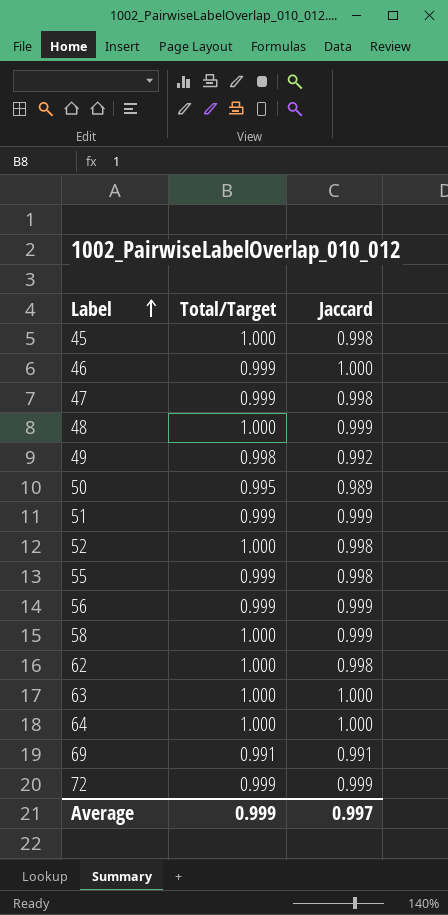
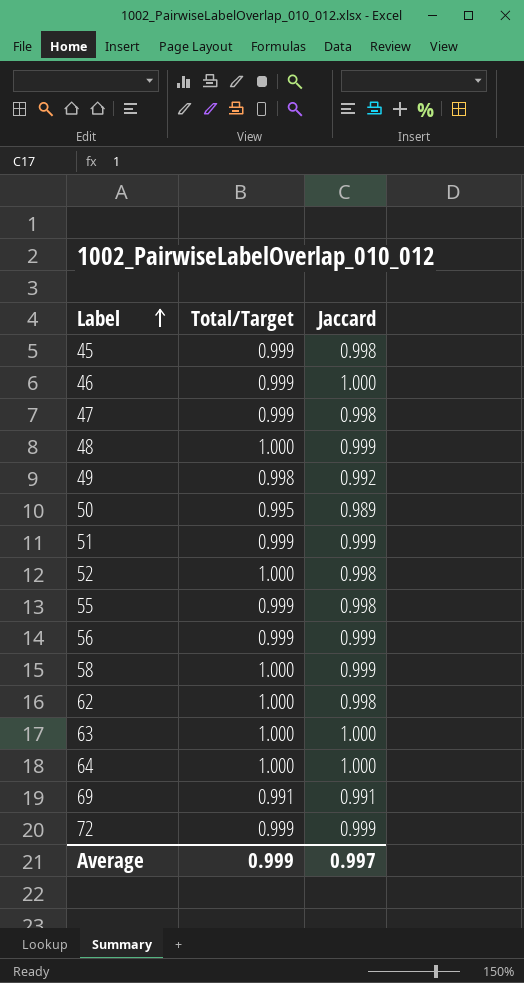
45 | Total/Target: 1.000 -> 0.999

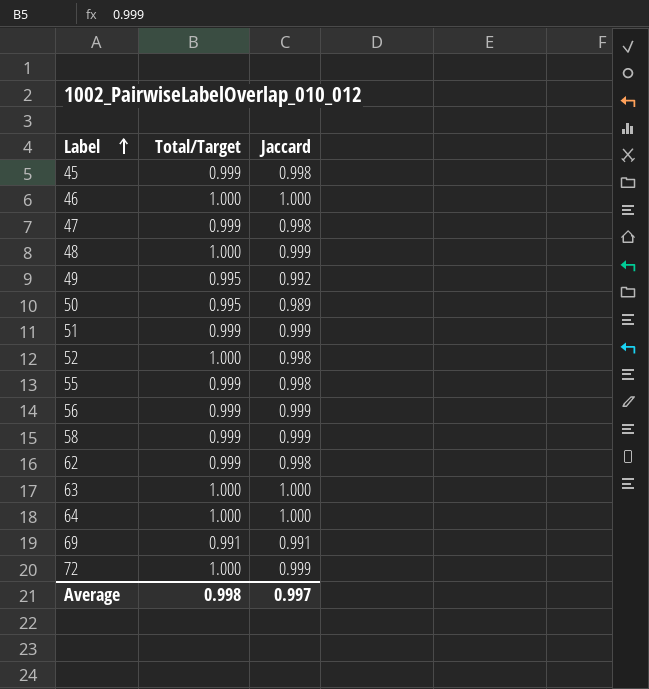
46 | Total/Target: 0.999 -> 1.000
49 | Total/Target: 0.998 -> 0.995
58 | Total/Target: 1.000 -> 0.999
62 | Total/Target: 1.000 -> 0.999
72 | Total/Target: 0.999 -> 1.000
Average | Total/Target: 0.999 -> 0.998

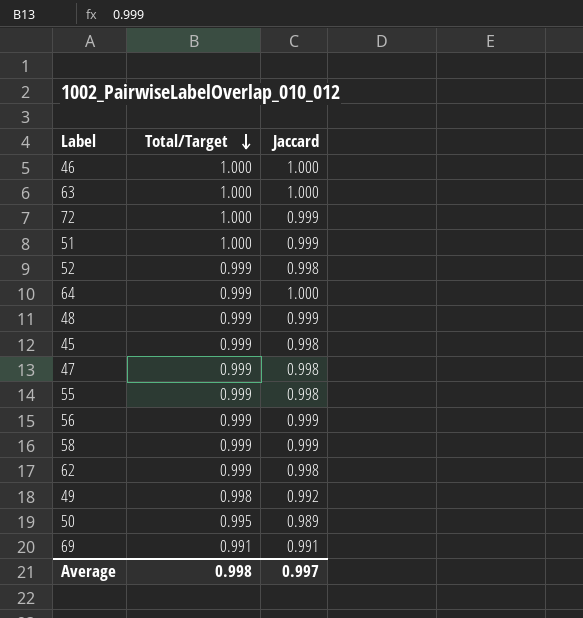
row order: Label ascending -> Total/Target descending
51 | Total/Target: 0.999 -> 1.000
52 | Total/Target: 1.000 -> 0.999
64 | Total/Target: 1.000 -> 0.999
48 | Total/Target: 1.000 -> 0.999
49 | Total/Target: 0.995 -> 0.998

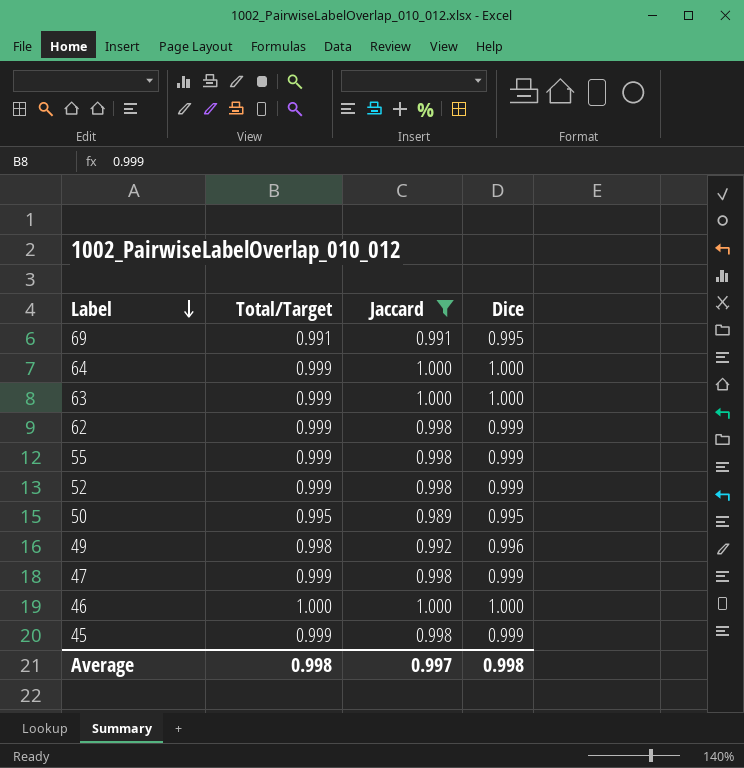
filter: none -> Jaccard != 0.999
row order: Total/Target descending -> Label descending
column Dice | position: none -> 4
63 | Total/Target: 1.000 -> 0.999

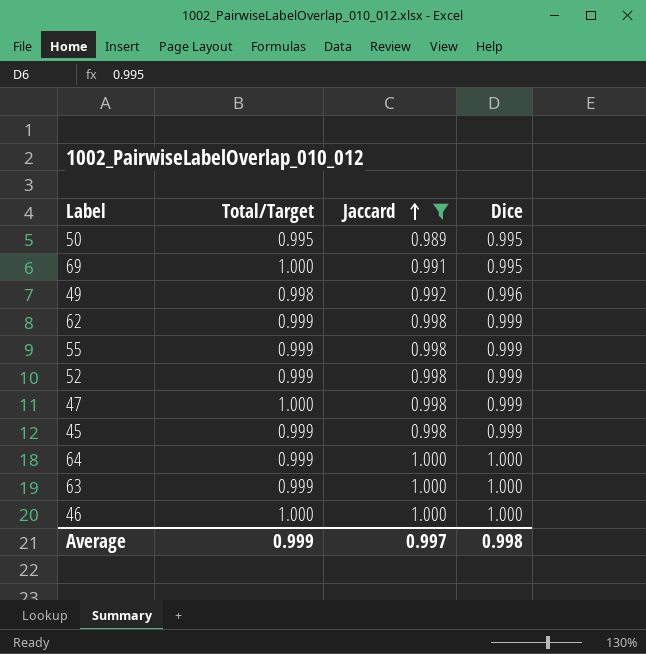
row order: Label descending -> Jaccard ascending
69 | Total/Target: 0.991 -> 1.000
47 | Total/Target: 0.999 -> 1.000
Average | Total/Target: 0.998 -> 0.999

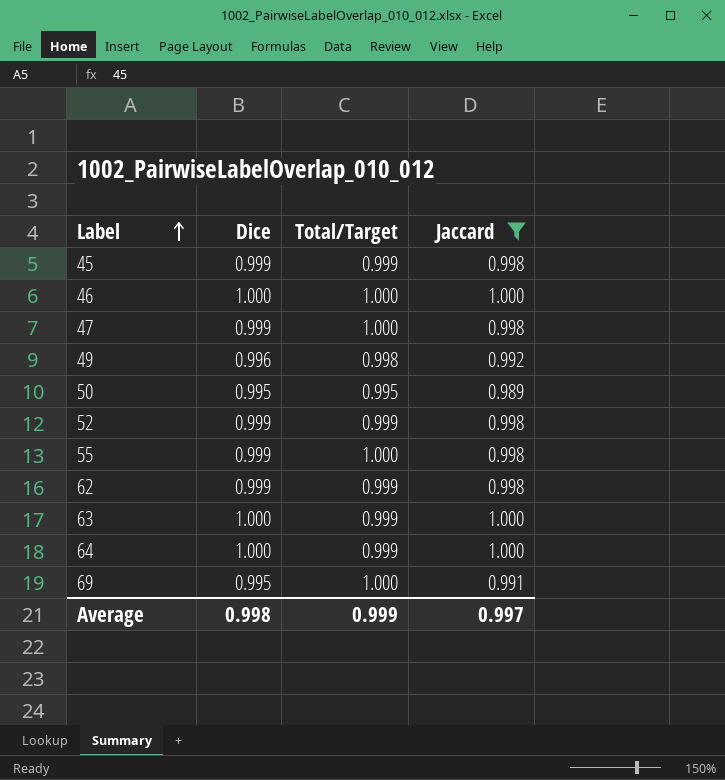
row order: Jaccard ascending -> Label ascending
column Dice | position: 4 -> 2
55 | Total/Target: 0.999 -> 1.000

